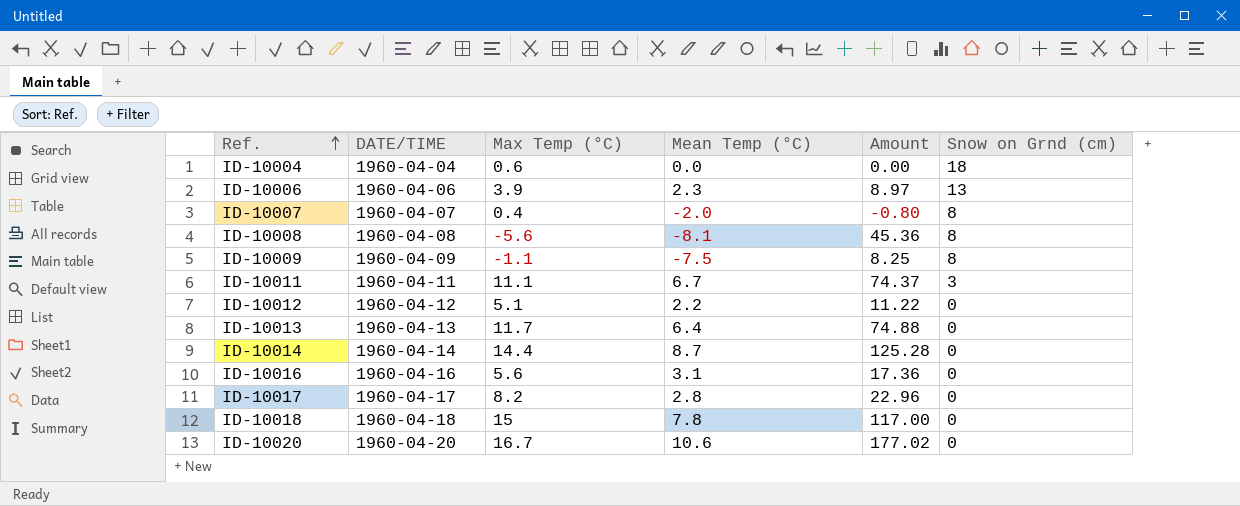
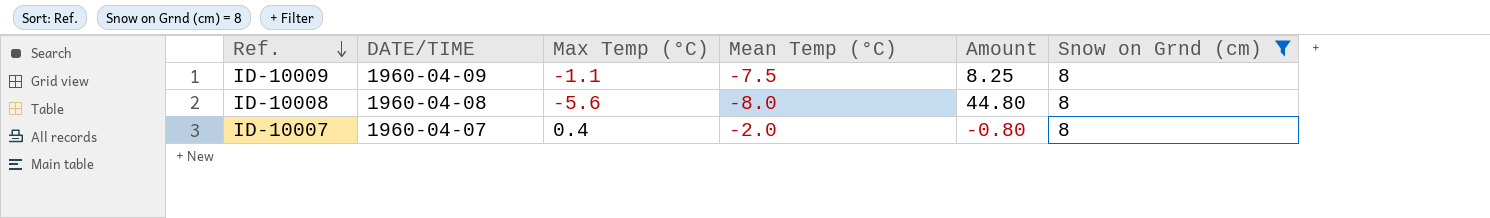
filter: none -> Snow on Grnd (cm) = 8
row order: Ref. ascending -> Ref. descending
ID-10008 | Mean Temp (°C): -8.1 -> -8.0
ID-10008 | Amount: 45.36 -> 44.80

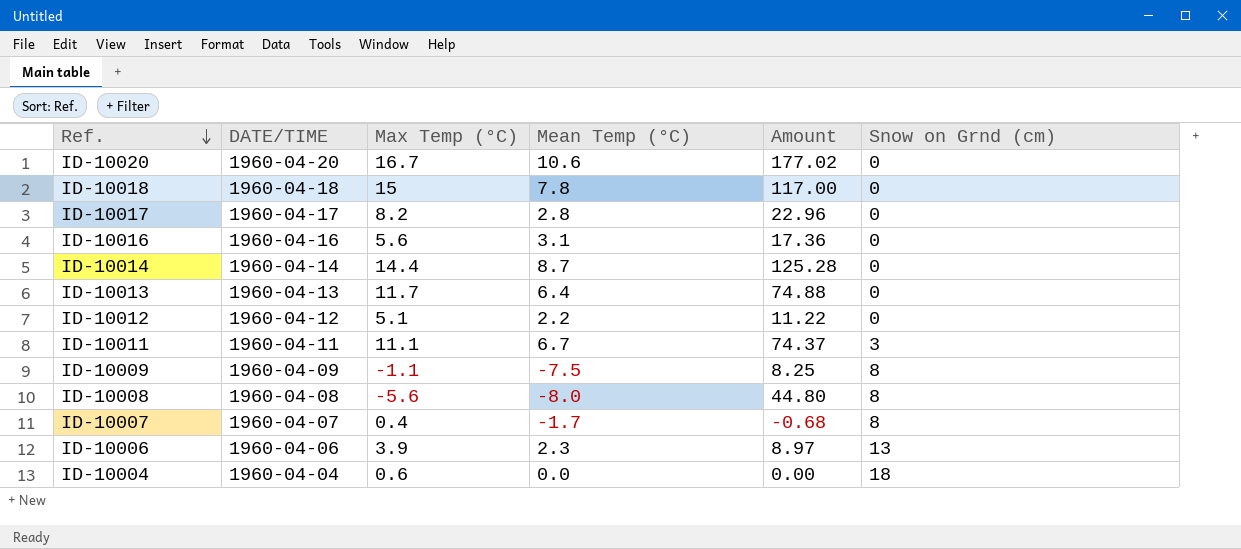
filter: Snow on Grnd (cm) = 8 -> none
ID-10007 | Mean Temp (°C): -2.0 -> -1.7
ID-10007 | Amount: -0.80 -> -0.68

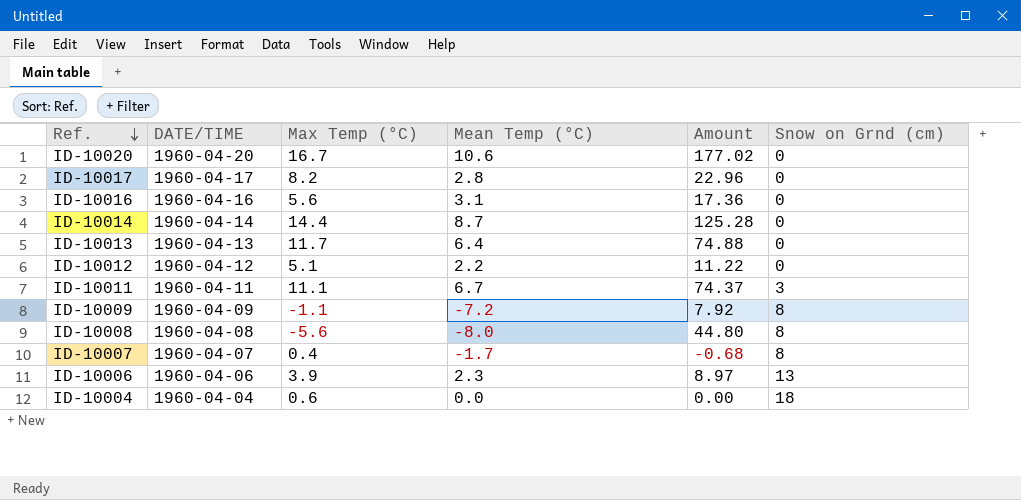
row ID-10018: 1960-04-18 | 15 | 7.8 | 117.00 | 0 -> none
ID-10009 | Mean Temp (°C): -7.5 -> -7.2
ID-10009 | Amount: 8.25 -> 7.92

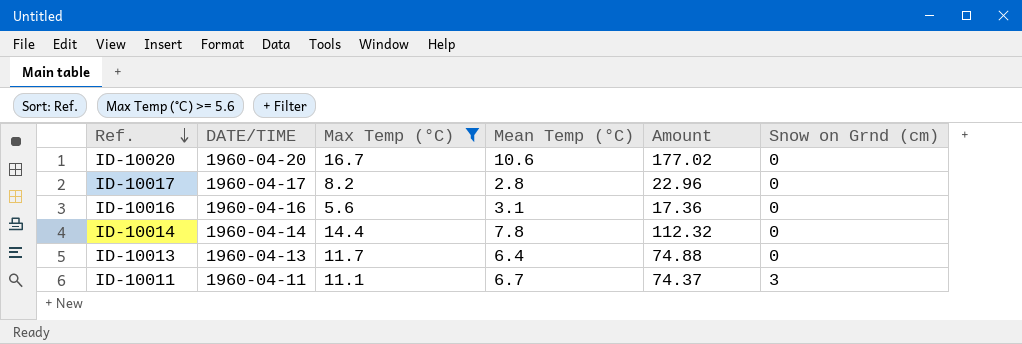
filter: none -> Max Temp (°C) >= 5.6
ID-10014 | Mean Temp (°C): 8.7 -> 7.8
ID-10014 | Amount: 125.28 -> 112.32

